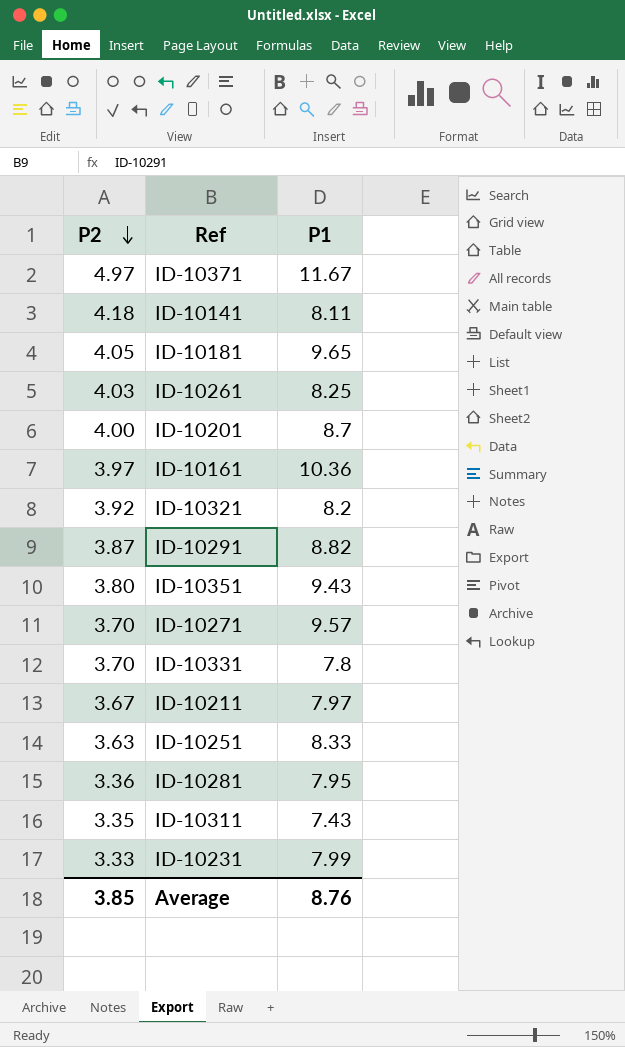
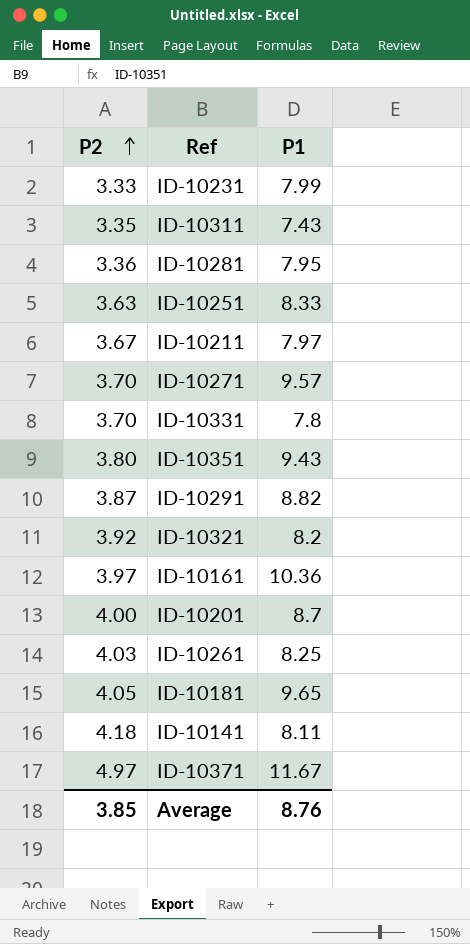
row order: P2 descending -> P2 ascending

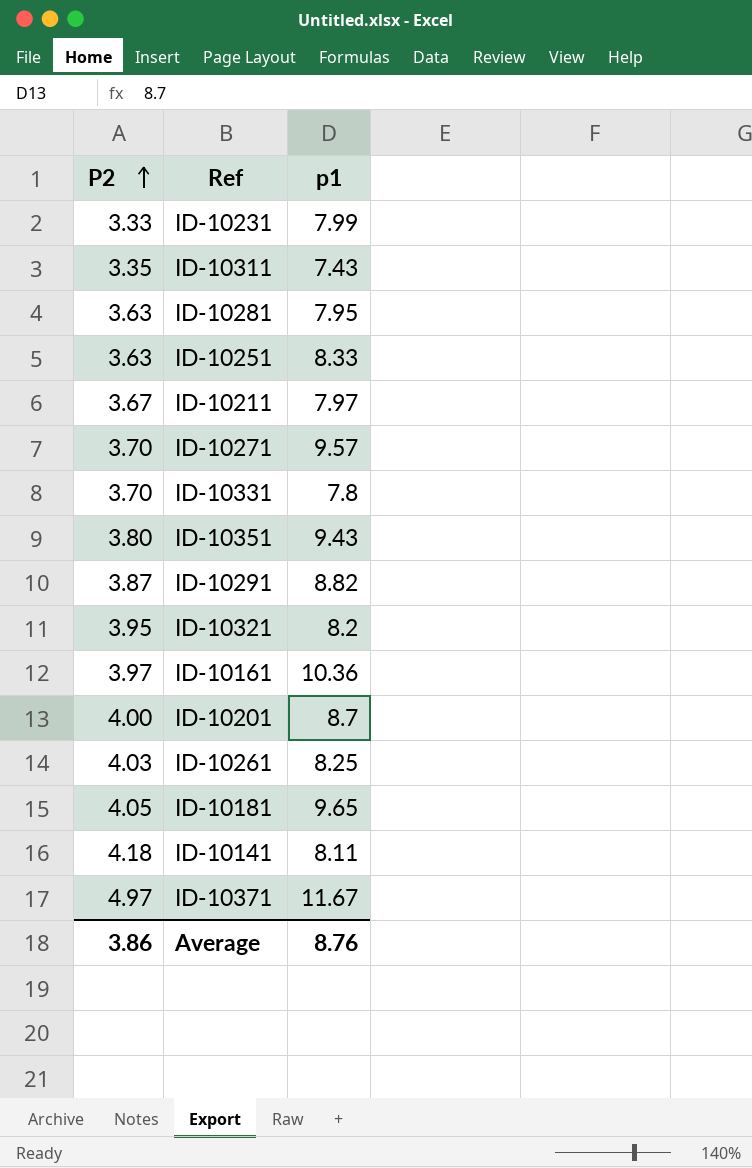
column name: P1 -> p1
ID-10281 | P2: 3.36 -> 3.63
ID-10321 | P2: 3.92 -> 3.95
Average | P2: 3.85 -> 3.86

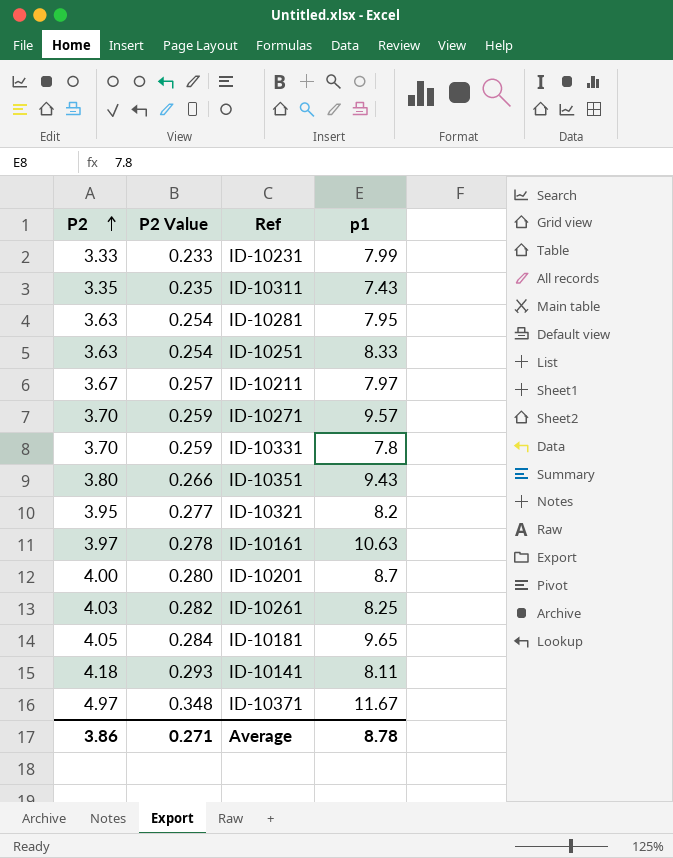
column P2 Value | formula: none -> [P2] * 0.07
row ID-10291: 3.87 | 8.82 -> none
ID-10161 | p1: 10.36 -> 10.63
Average | p1: 8.76 -> 8.78

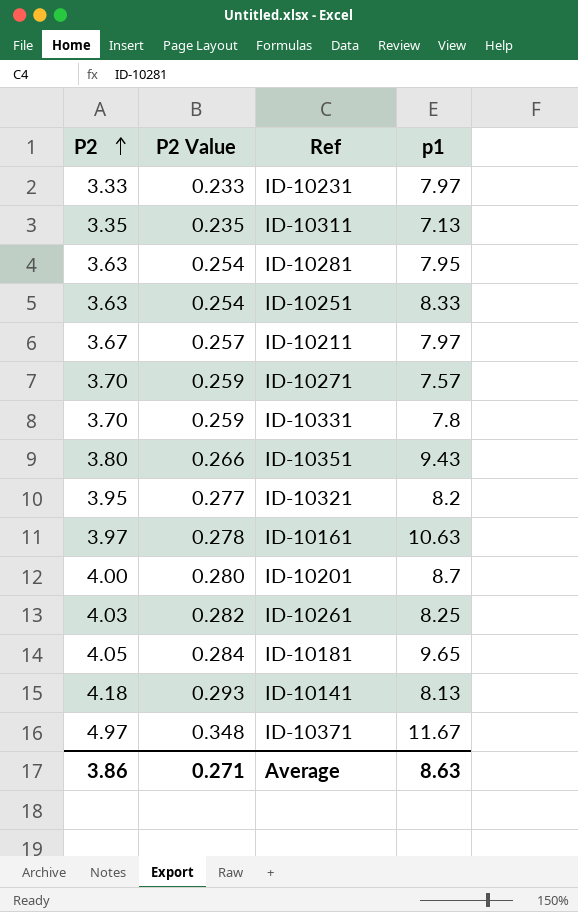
ID-10231 | p1: 7.99 -> 7.97
ID-10311 | p1: 7.43 -> 7.13
ID-10271 | p1: 9.57 -> 7.57
ID-10141 | p1: 8.11 -> 8.13
Average | p1: 8.78 -> 8.63

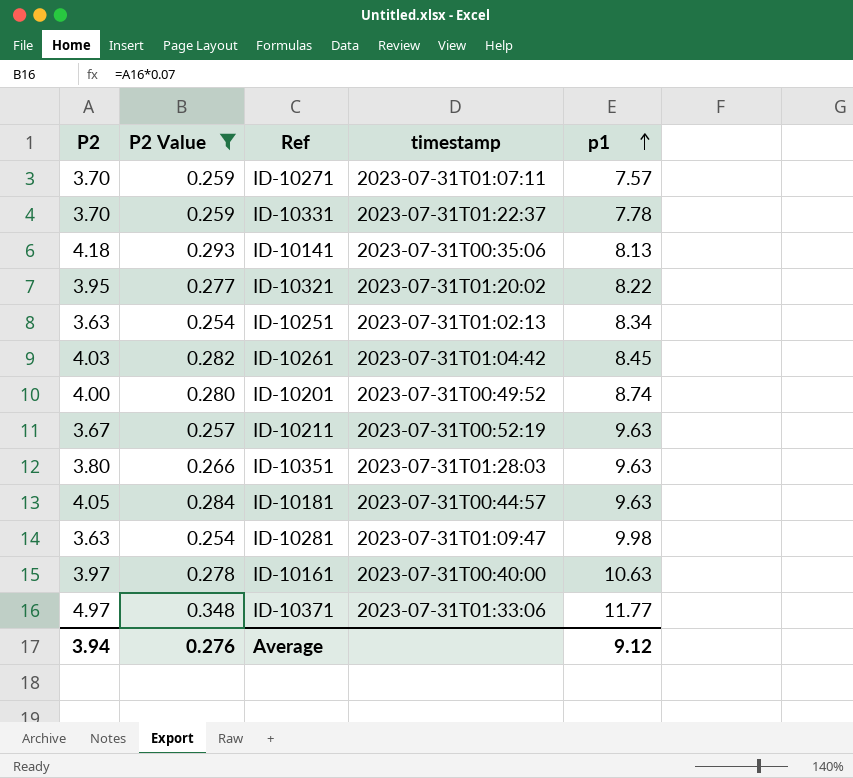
filter: none -> P2 Value >= 0.254
row order: P2 ascending -> p1 ascending
column timestamp | position: none -> 4
ID-10331 | p1: 7.8 -> 7.78
ID-10321 | p1: 8.2 -> 8.22
ID-10251 | p1: 8.33 -> 8.34
ID-10261 | p1: 8.25 -> 8.45
ID-10201 | p1: 8.7 -> 8.74
ID-10211 | p1: 7.97 -> 9.63
ID-10351 | p1: 9.43 -> 9.63
ID-10181 | p1: 9.65 -> 9.63
ID-10281 | p1: 7.95 -> 9.98
ID-10371 | p1: 11.67 -> 11.77
Average | P2: 3.86 -> 3.94
Average | P2 Value: 0.271 -> 0.276
Average | p1: 8.63 -> 9.12

